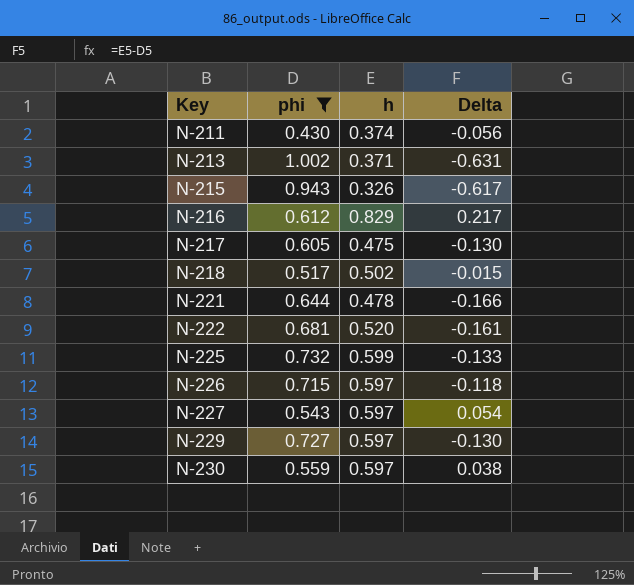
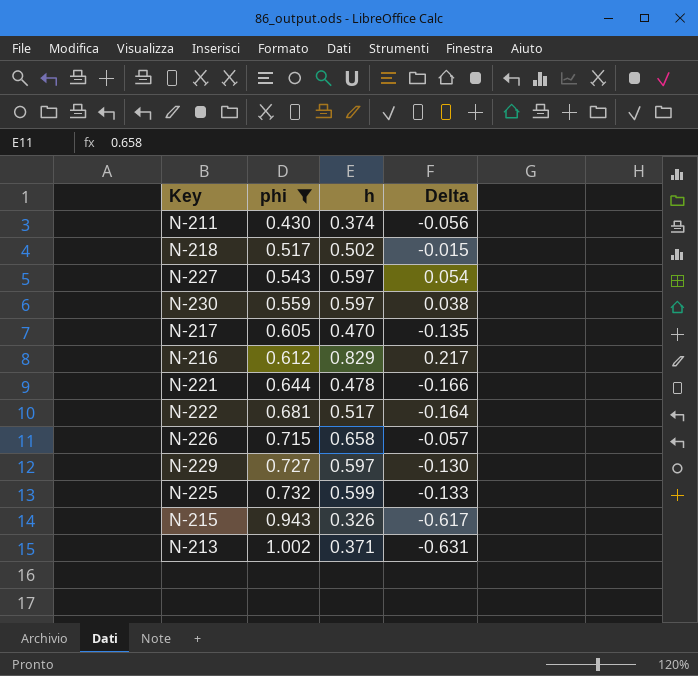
row order: Key ascending -> phi ascending
N-217 | h: 0.475 -> 0.470
N-217 | Delta: -0.130 -> -0.135
N-222 | h: 0.520 -> 0.517
N-222 | Delta: -0.161 -> -0.164
N-226 | h: 0.597 -> 0.658
N-226 | Delta: -0.118 -> -0.057

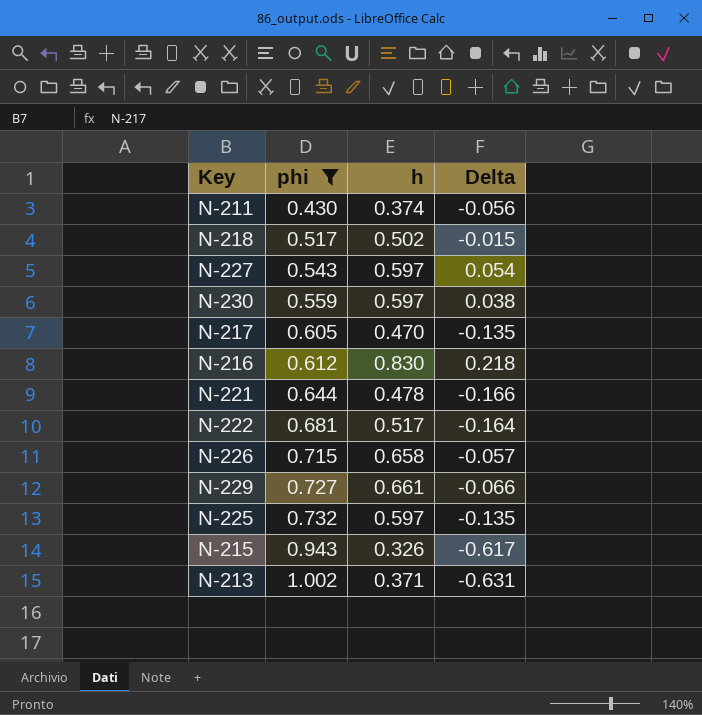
N-216 | h: 0.829 -> 0.830
N-216 | Delta: 0.217 -> 0.218
N-229 | h: 0.597 -> 0.661
N-229 | Delta: -0.130 -> -0.066
N-225 | h: 0.599 -> 0.597
N-225 | Delta: -0.133 -> -0.135

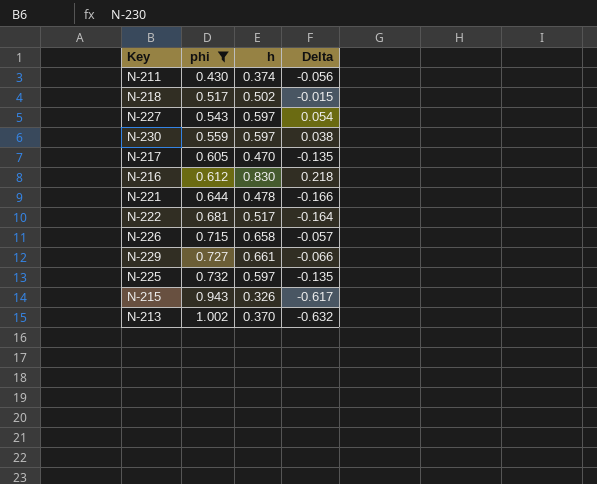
N-213 | h: 0.371 -> 0.370
N-213 | Delta: -0.631 -> -0.632

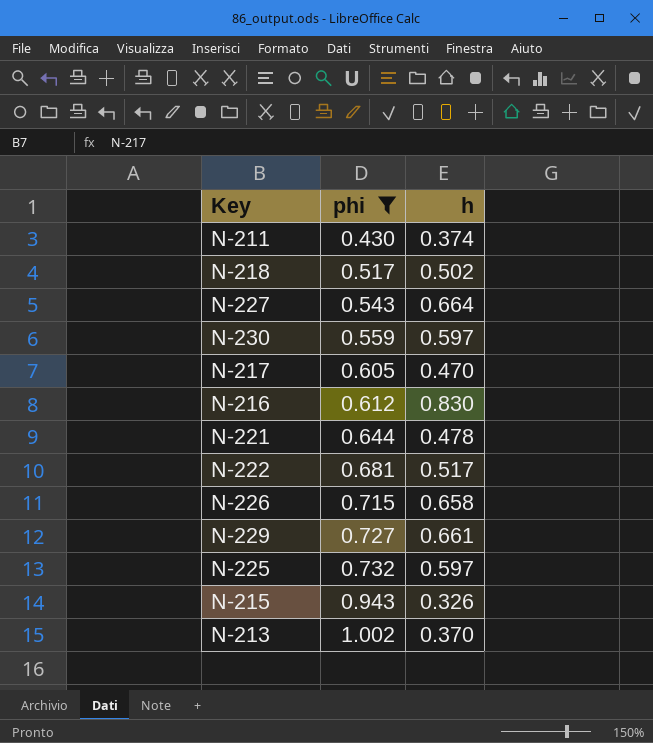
column Delta | formula: [h] - [phi] -> none
N-227 | h: 0.597 -> 0.664

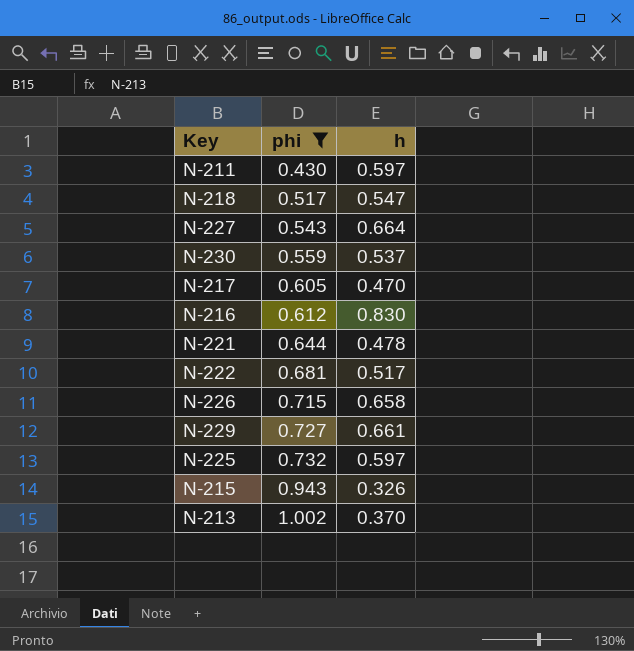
N-211 | h: 0.374 -> 0.597
N-218 | h: 0.502 -> 0.547
N-230 | h: 0.597 -> 0.537

